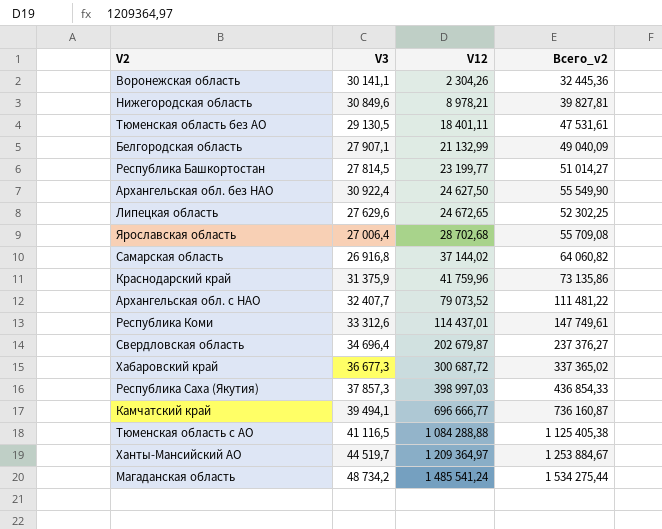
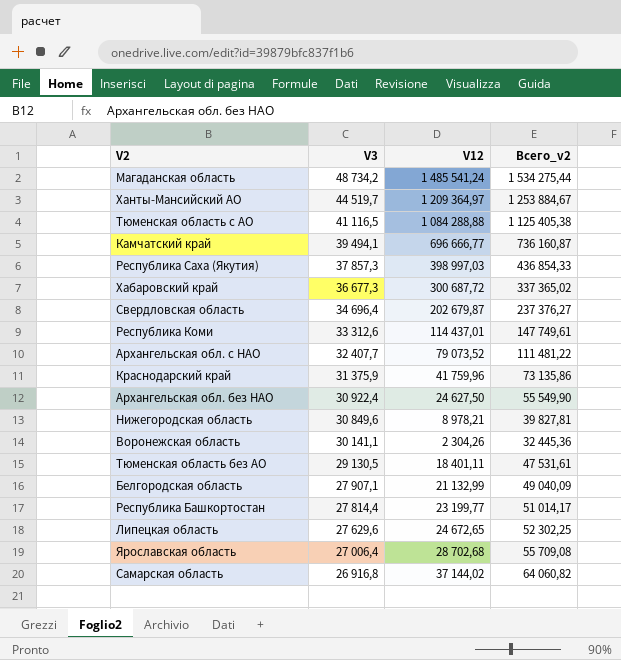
row order: V12 ascending -> V3 descending
Республика Башкортостан | V3: 27 814,5 -> 27 814,4
Республика Башкортостан | Всего_v2: 51 014,27 -> 51 014,17

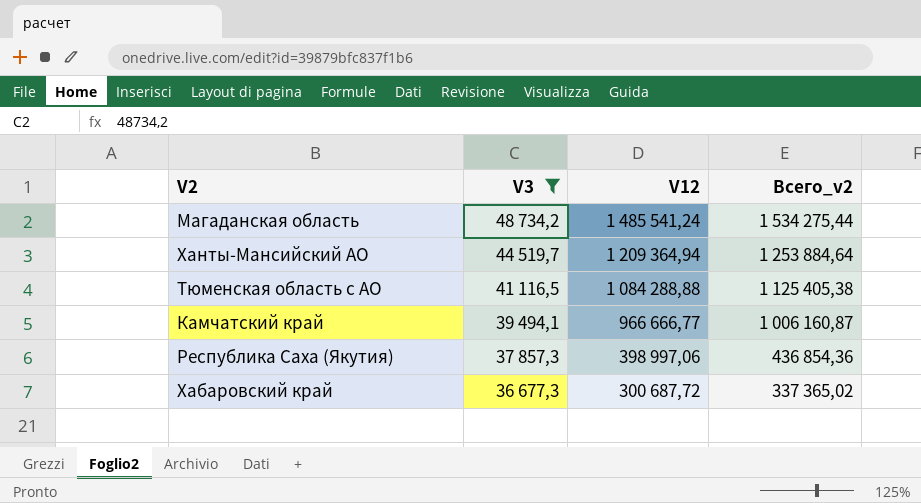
filter: none -> V3 >= 36 677,3
Ханты-Мансийский АО | V12: 1 209 364,97 -> 1 209 364,94
Ханты-Мансийский АО | Всего_v2: 1 253 884,67 -> 1 253 884,64
Камчатский край | V12: 696 666,77 -> 966 666,77
Камчатский край | Всего_v2: 736 160,87 -> 1 006 160,87
Республика Саха (Якутия) | V12: 398 997,03 -> 398 997,06
Республика Саха (Якутия) | Всего_v2: 436 854,33 -> 436 854,36

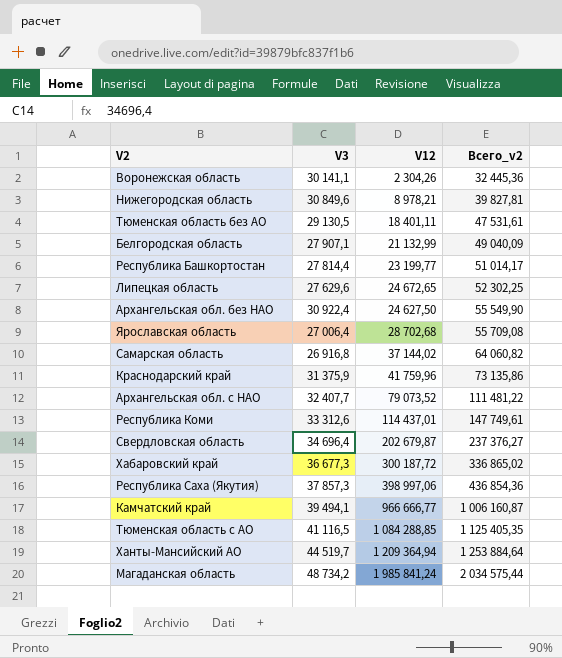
filter: V3 >= 36 677,3 -> none
row order: V3 descending -> Всего_v2 ascending
Хабаровский край | V12: 300 687,72 -> 300 187,72
Хабаровский край | Всего_v2: 337 365,02 -> 336 865,02
Тюменская область с АО | V12: 1 084 288,88 -> 1 084 288,85
Тюменская область с АО | Всего_v2: 1 125 405,38 -> 1 125 405,35
Магаданская область | V12: 1 485 541,24 -> 1 985 841,24
Магаданская область | Всего_v2: 1 534 275,44 -> 2 034 575,44

